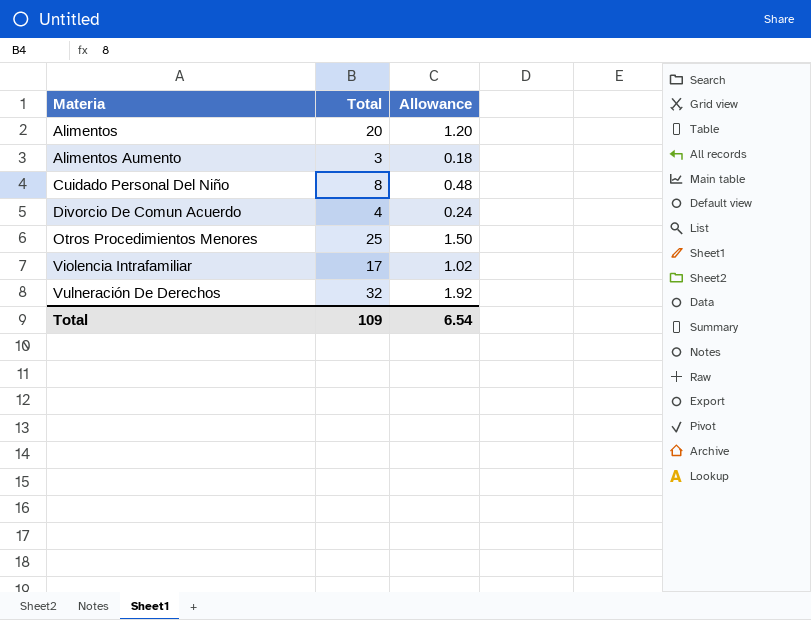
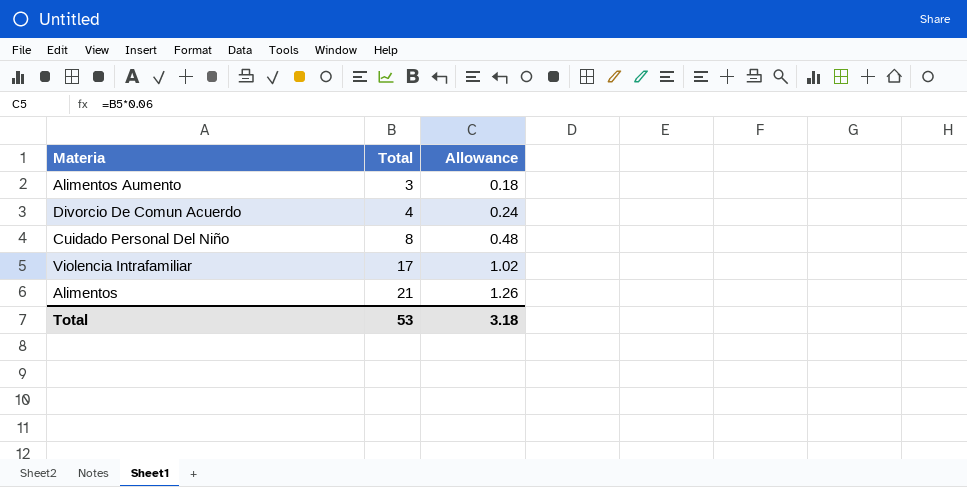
row order: Materia ascending -> Total ascending
row Otros Procedimientos Menores: 25 | 1.50 -> none
row Vulneración De Derechos: 32 | 1.92 -> none
Alimentos | Total: 20 -> 21
Alimentos | Allowance: 1.20 -> 1.26
Total | Total: 109 -> 53
Total | Allowance: 6.54 -> 3.18

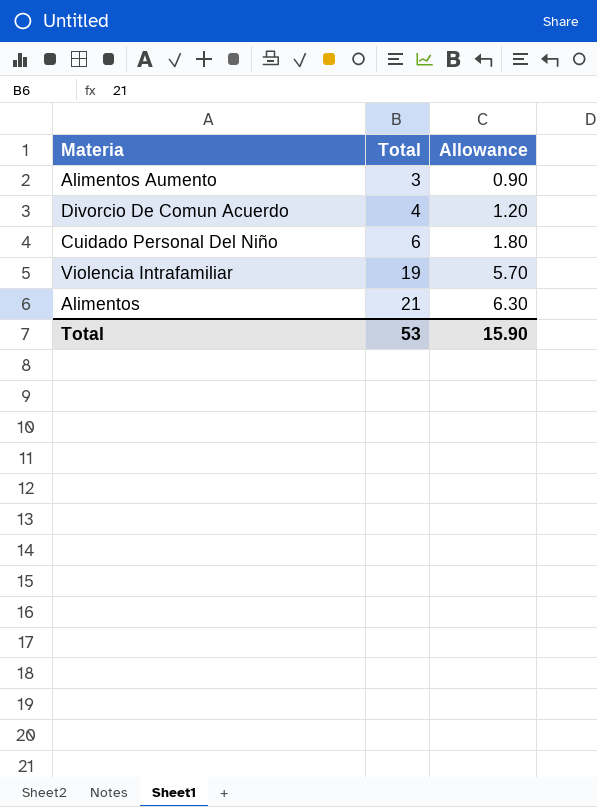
column Allowance | formula: [Total] * 0.06 -> [Total] * 0.3
Cuidado Personal Del Niño | Total: 8 -> 6
Violencia Intrafamiliar | Total: 17 -> 19
Total | Allowance: 3.18 -> 15.90

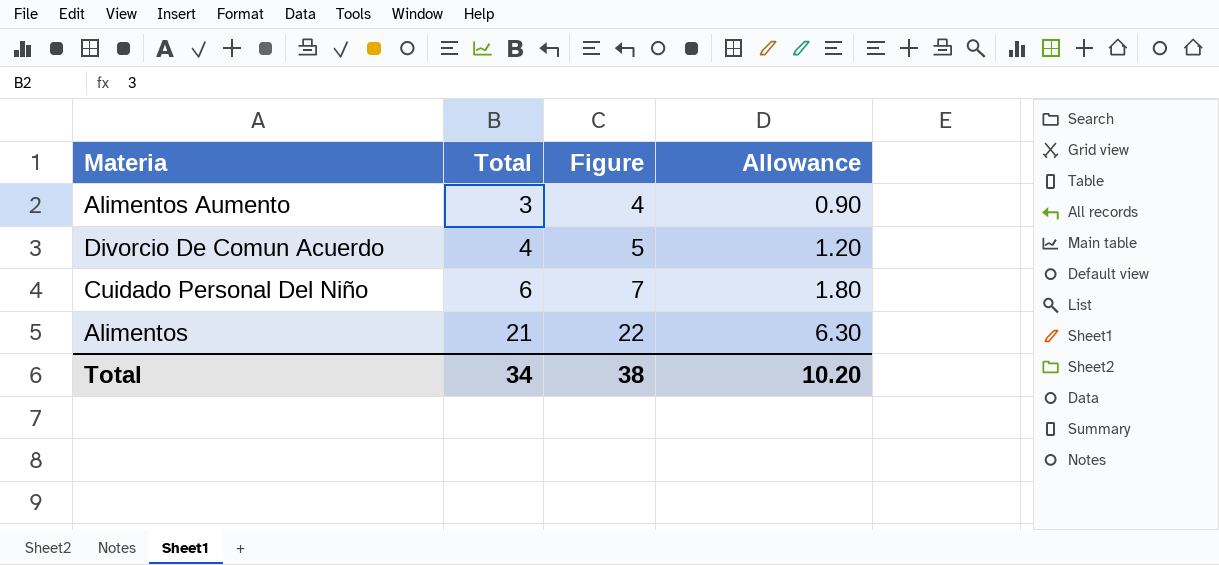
column Figure | formula: none -> [Total] + 1
row Violencia Intrafamiliar: 19 | 5.70 -> none
Total | Total: 53 -> 34
Total | Allowance: 15.90 -> 10.20

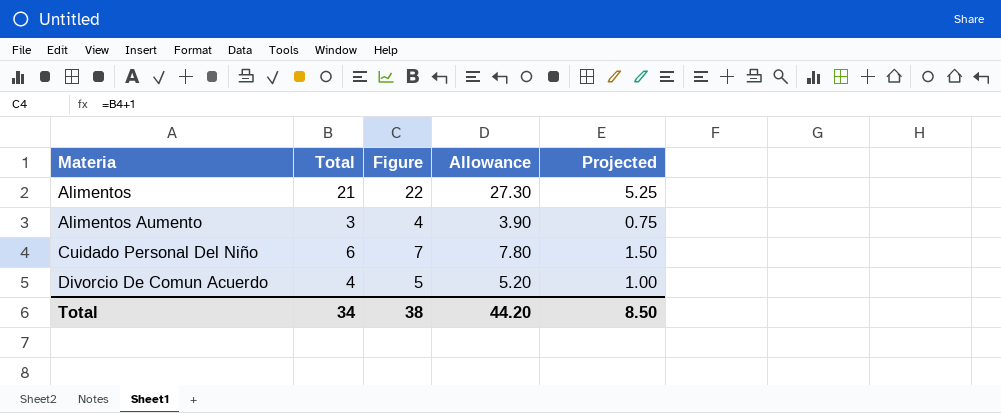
row order: Total ascending -> Materia ascending
column Allowance | formula: [Total] * 0.3 -> [Total] * 1.3
column Projected | formula: none -> [Total] * 0.25
Total | Allowance: 10.20 -> 44.20

